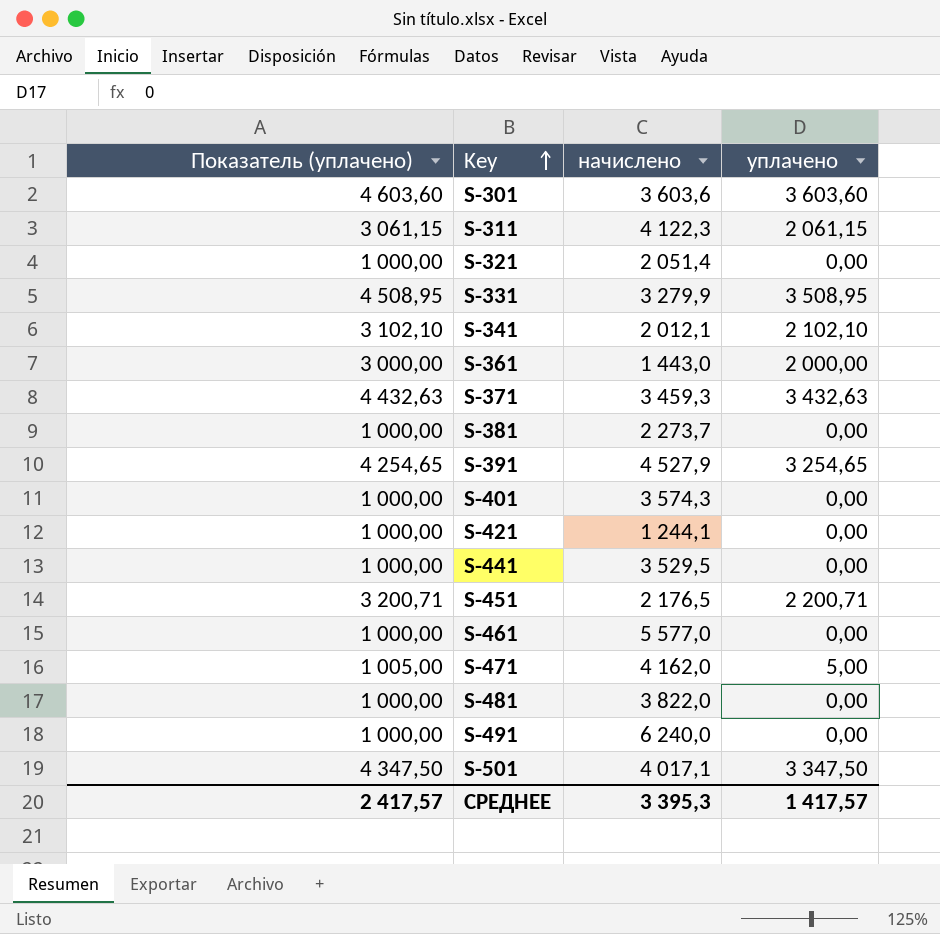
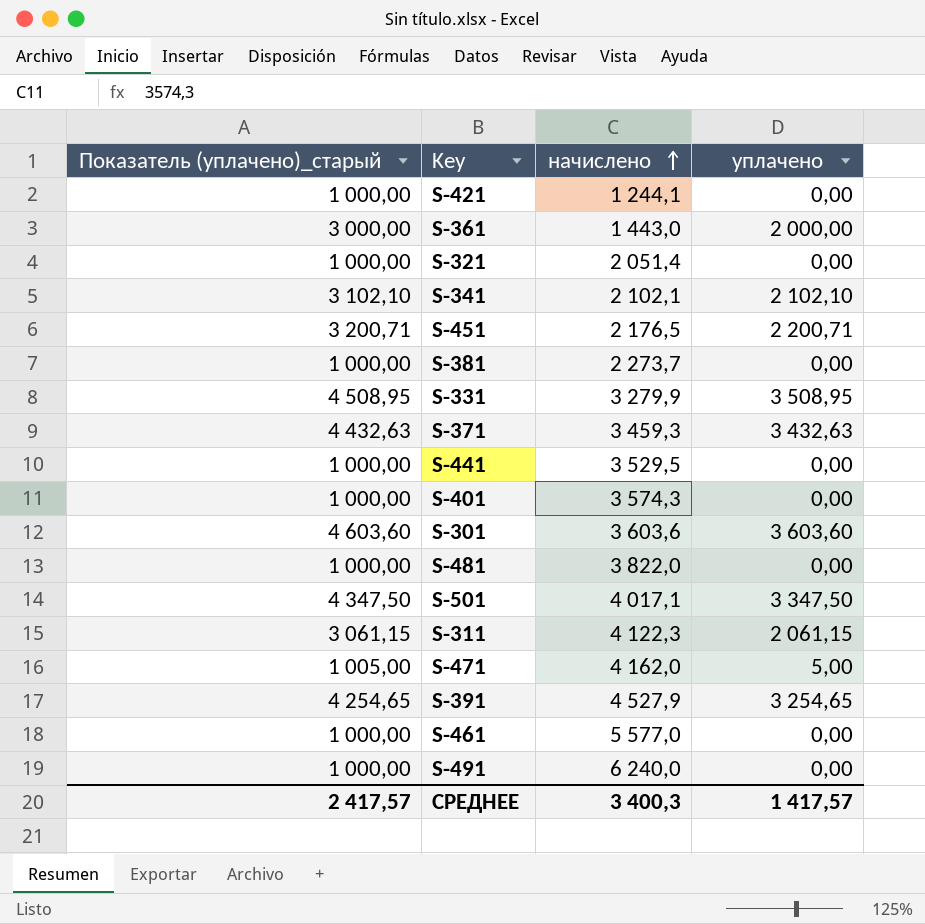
row order: Key ascending -> начислено ascending
column name: Показатель (уплачено) -> Показатель (уплачено)_старый
S-341 | начислено: 2 012,1 -> 2 102,1
СРЕДНЕЕ | начислено: 3 395,3 -> 3 400,3

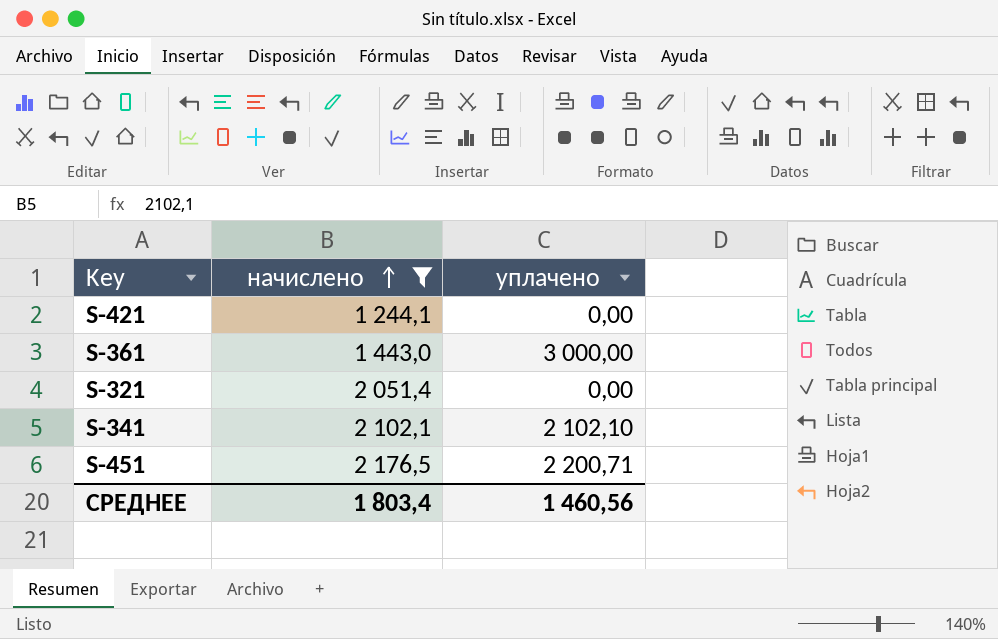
filter: none -> начислено <= 2 176,5
column Показатель (уплачено)_старый | formula: [уплачено] + 1000 -> none
S-361 | уплачено: 2 000,00 -> 3 000,00
СРЕДНЕЕ | начислено: 3 400,3 -> 1 803,4
СРЕДНЕЕ | уплачено: 1 417,57 -> 1 460,56

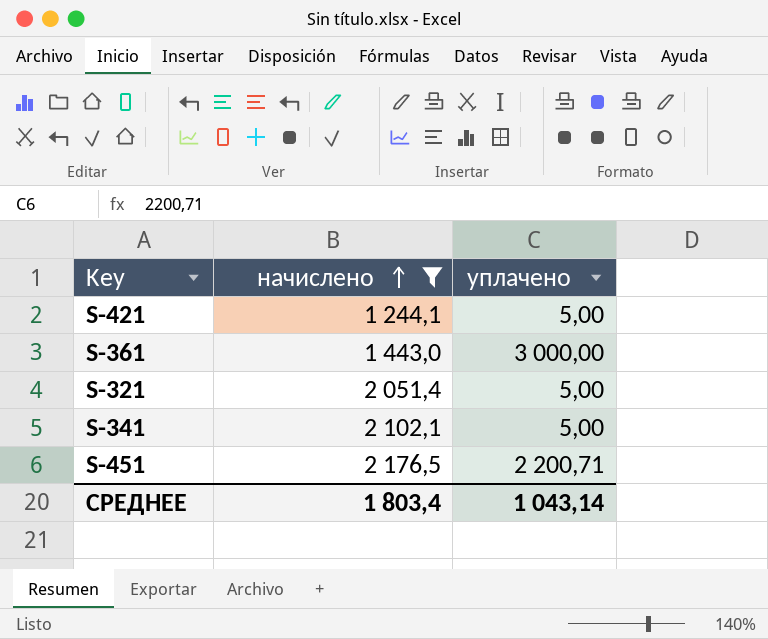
S-421 | уплачено: 0,00 -> 5,00
S-321 | уплачено: 0,00 -> 5,00
S-341 | уплачено: 2 102,10 -> 5,00
СРЕДНЕЕ | уплачено: 1 460,56 -> 1 043,14

